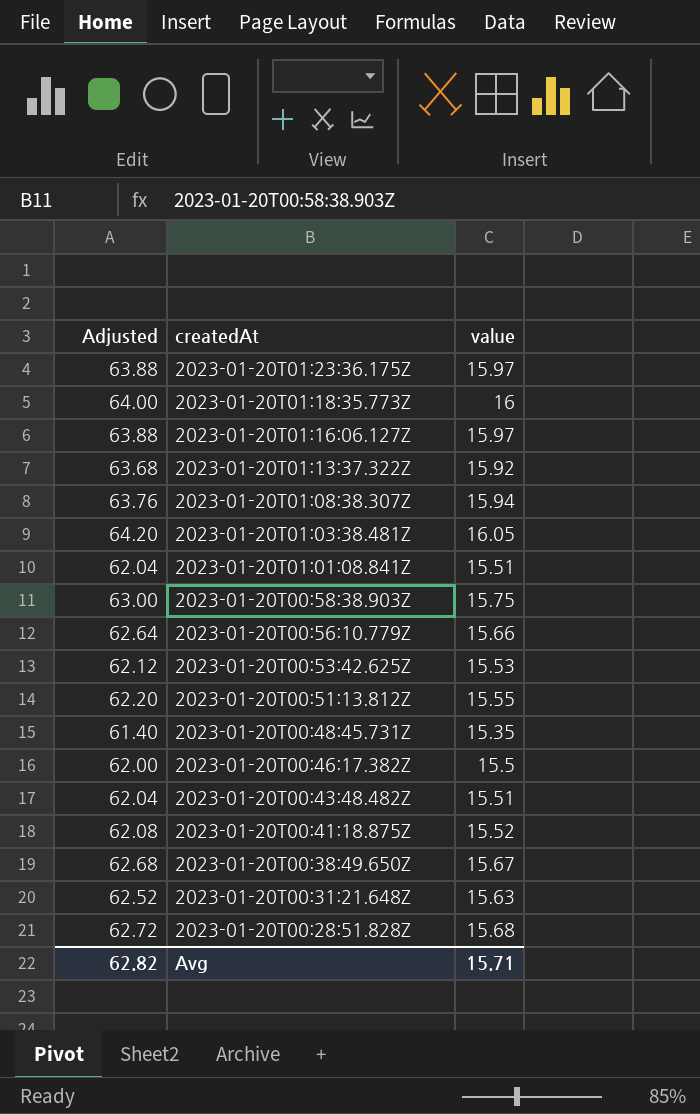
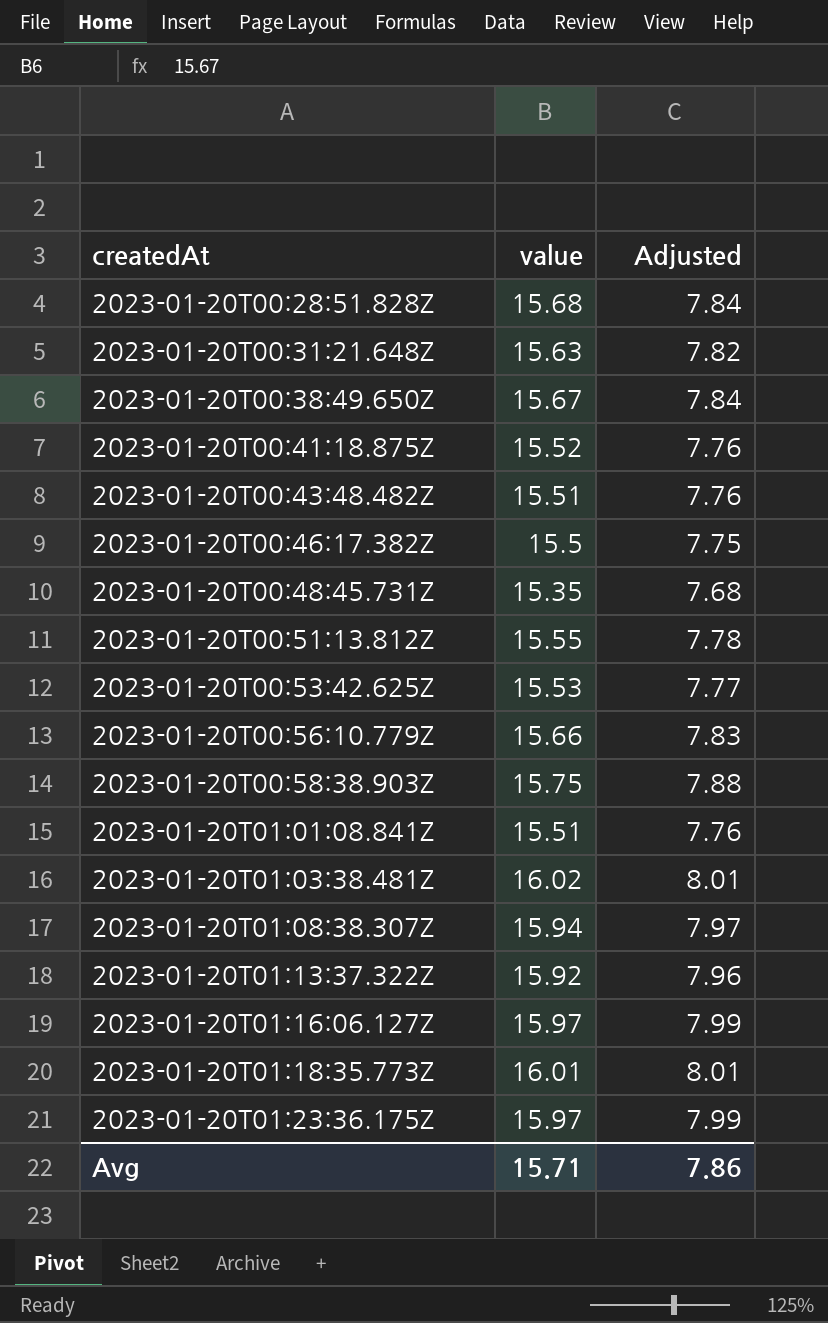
row order: createdAt descending -> createdAt ascending
column Adjusted | formula: [value] * 4 -> [value] * 0.5
column Adjusted | position: 1 -> 3
2023-01-20T01:03:38.481Z | value: 16.05 -> 16.02
2023-01-20T01:18:35.773Z | value: 16 -> 16.01
Avg | Adjusted: 62.82 -> 7.86

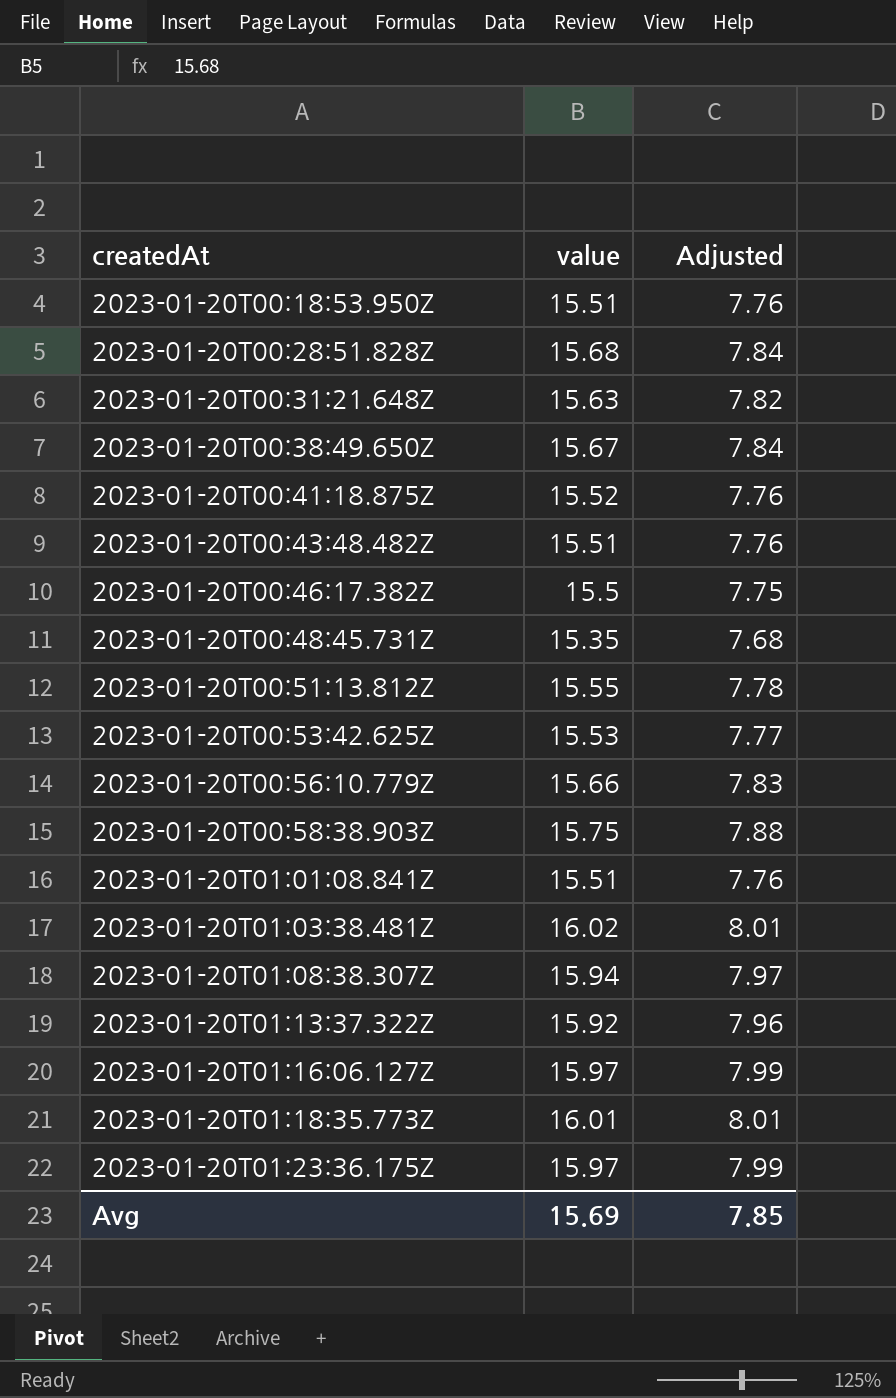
row 2023-01-20T00:18:53.950Z: none -> 15.51 | 7.76
Avg | value: 15.71 -> 15.69
Avg | Adjusted: 7.86 -> 7.85

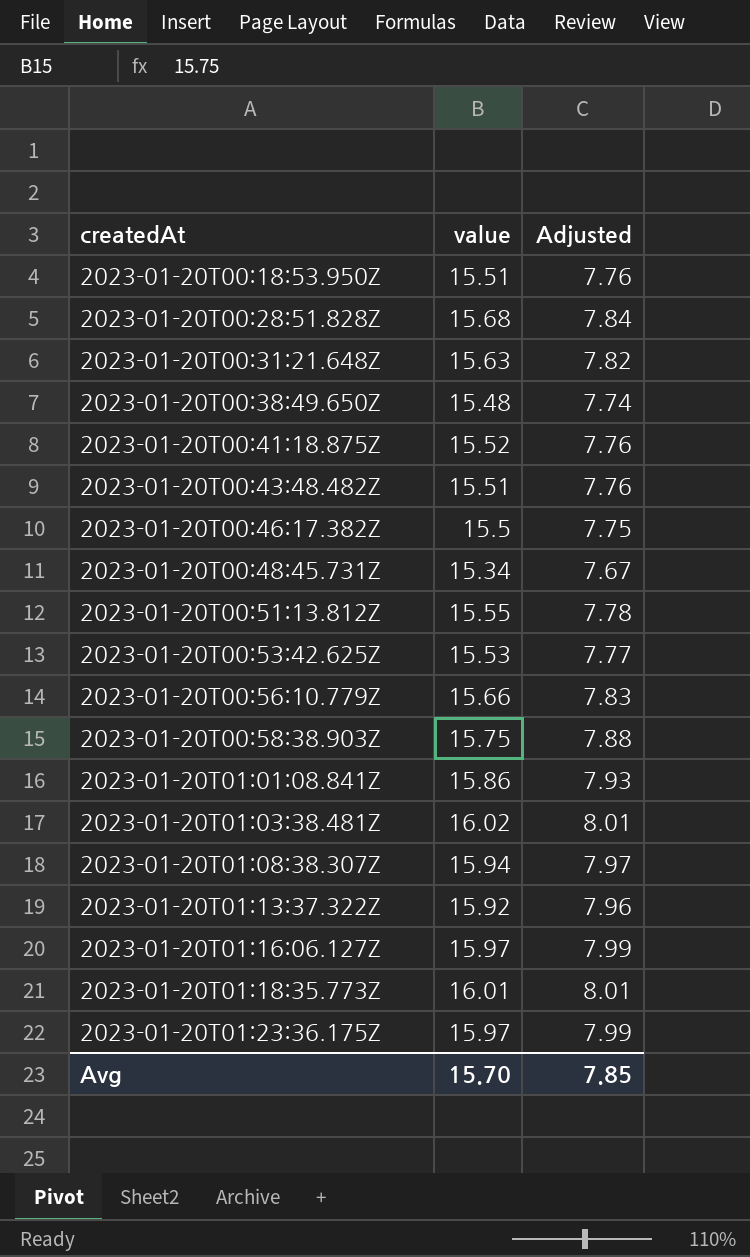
2023-01-20T00:38:49.650Z | value: 15.67 -> 15.48
2023-01-20T00:38:49.650Z | Adjusted: 7.84 -> 7.74
2023-01-20T00:48:45.731Z | value: 15.35 -> 15.34
2023-01-20T00:48:45.731Z | Adjusted: 7.68 -> 7.67
2023-01-20T01:01:08.841Z | value: 15.51 -> 15.86
2023-01-20T01:01:08.841Z | Adjusted: 7.76 -> 7.93
Avg | value: 15.69 -> 15.70

